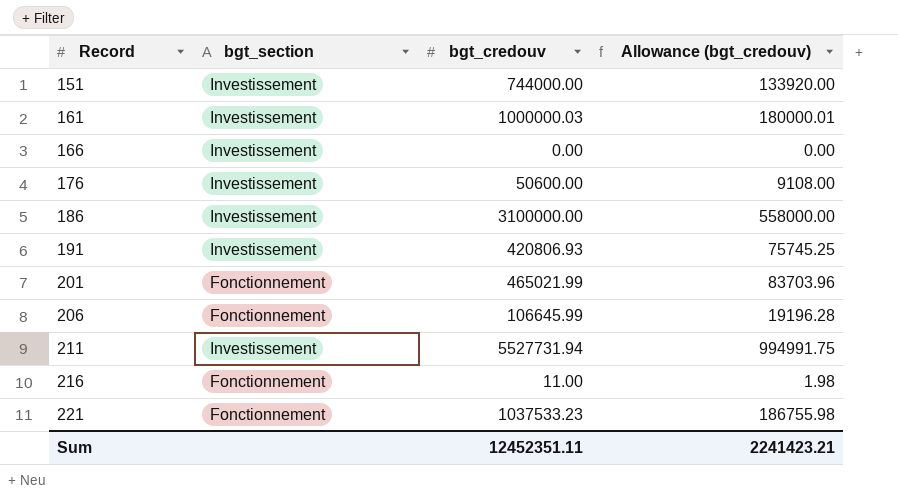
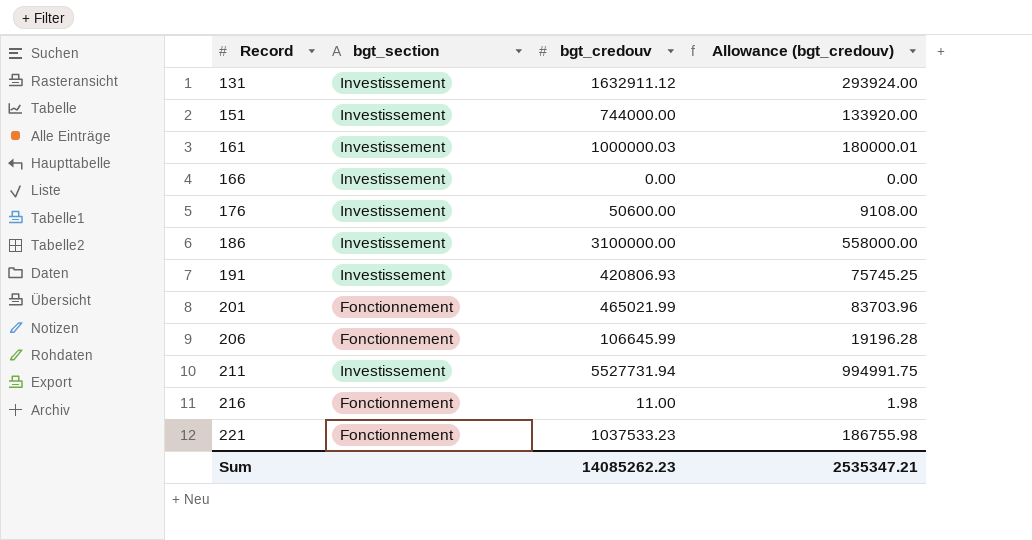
row 131: none -> Investissement | 1632911.12 | 293924.00
Sum | bgt_credouv: 12452351.11 -> 14085262.23
Sum | Allowance (bgt_credouv): 2241423.21 -> 2535347.21

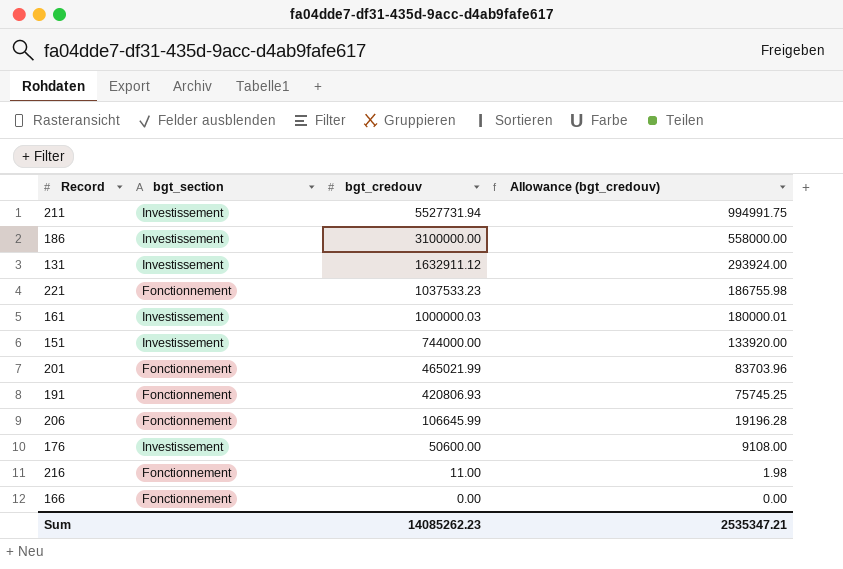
row order: Record ascending -> bgt_credouv descending
191 | bgt_section: Investissement -> Fonctionnement
166 | bgt_section: Investissement -> Fonctionnement

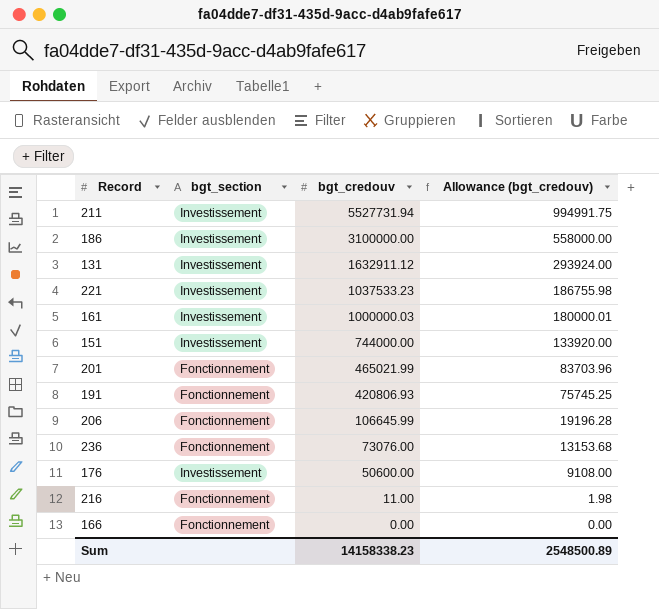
221 | bgt_section: Fonctionnement -> Investissement
row 236: none -> Fonctionnement | 73076.00 | 13153.68
Sum | bgt_credouv: 14085262.23 -> 14158338.23
Sum | Allowance (bgt_credouv): 2535347.21 -> 2548500.89

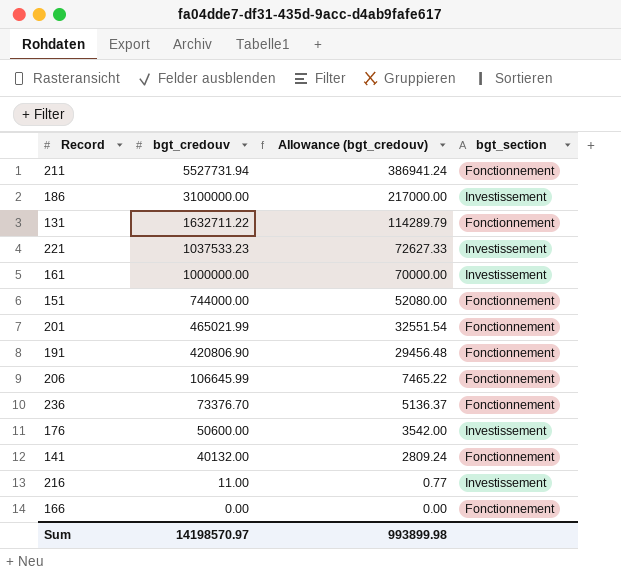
column Allowance (bgt_credouv) | formula: [bgt_credouv] * 0.18 -> [bgt_credouv] * 0.07
column bgt_section | position: 2 -> 4
211 | bgt_section: Investissement -> Fonctionnement
131 | bgt_credouv: 1632911.12 -> 1632711.22
131 | bgt_section: Investissement -> Fonctionnement
161 | bgt_credouv: 1000000.03 -> 1000000.00
151 | bgt_section: Investissement -> Fonctionnement
191 | bgt_credouv: 420806.93 -> 420806.90
236 | bgt_credouv: 73076.00 -> 73376.70
row 141: none -> 40132.00 | 2809.24 | Fonctionnement
216 | bgt_section: Fonctionnement -> Investissement
Sum | bgt_credouv: 14158338.23 -> 14198570.97
Sum | Allowance (bgt_credouv): 2548500.89 -> 993899.98

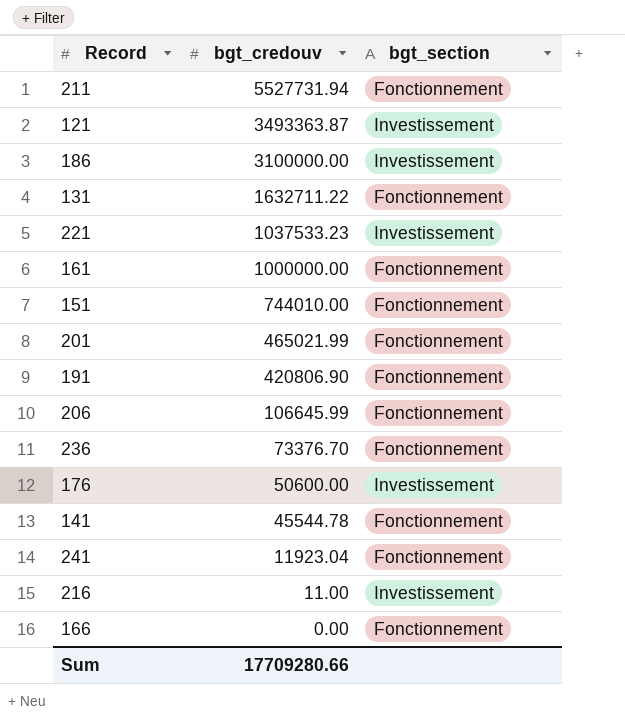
column Allowance (bgt_credouv) | formula: [bgt_credouv] * 0.07 -> none
row 121: none -> 3493363.87 | Investissement
161 | bgt_section: Investissement -> Fonctionnement
151 | bgt_credouv: 744000.00 -> 744010.00
141 | bgt_credouv: 40132.00 -> 45544.78
row 241: none -> 11923.04 | Fonctionnement
Sum | bgt_credouv: 14198570.97 -> 17709280.66

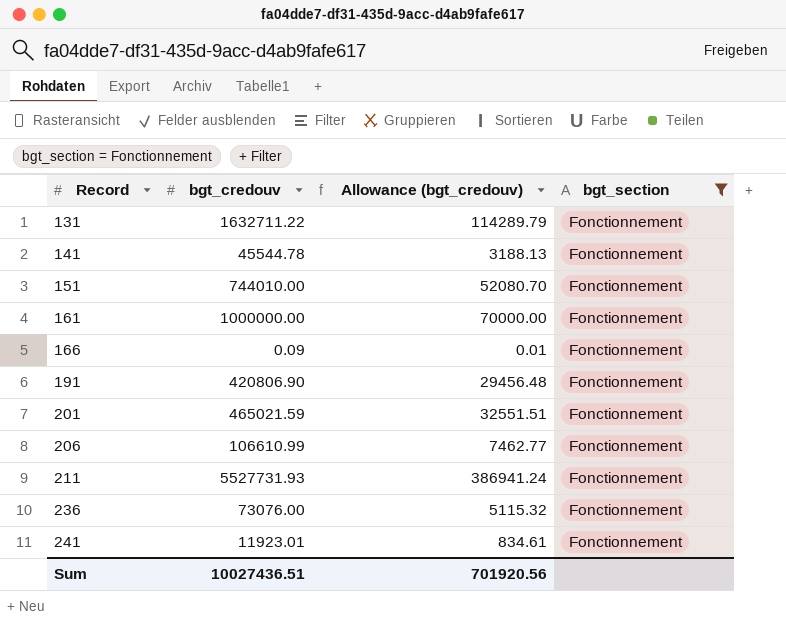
filter: none -> bgt_section = Fonctionnement
row order: bgt_credouv descending -> Record ascending
column Allowance (bgt_credouv) | formula: none -> [bgt_credouv] * 0.07
166 | bgt_credouv: 0.00 -> 0.09
201 | bgt_credouv: 465021.99 -> 465021.59
206 | bgt_credouv: 106645.99 -> 106610.99
211 | bgt_credouv: 5527731.94 -> 5527731.93
236 | bgt_credouv: 73376.70 -> 73076.00
241 | bgt_credouv: 11923.04 -> 11923.01
Sum | bgt_credouv: 17709280.66 -> 10027436.51

